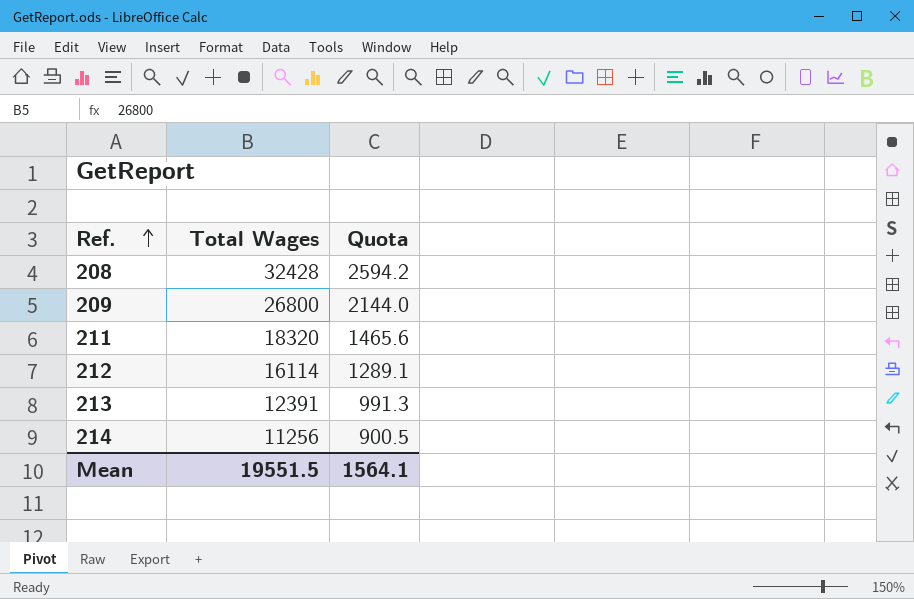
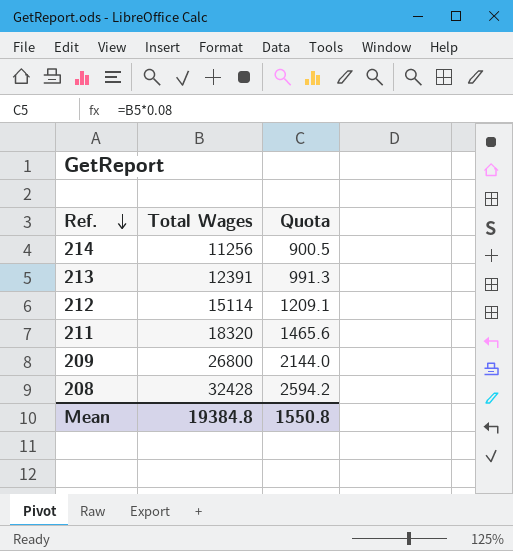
row order: Ref. ascending -> Ref. descending
212 | Total Wages: 16114 -> 15114
212 | Quota: 1289.1 -> 1209.1
Mean | Total Wages: 19551.5 -> 19384.8
Mean | Quota: 1564.1 -> 1550.8

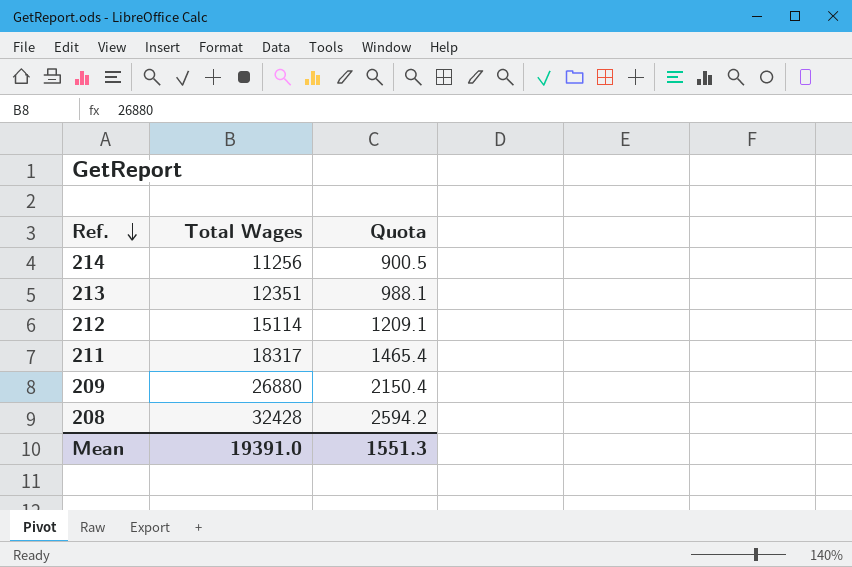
213 | Total Wages: 12391 -> 12351
213 | Quota: 991.3 -> 988.1
211 | Total Wages: 18320 -> 18317
211 | Quota: 1465.6 -> 1465.4
209 | Total Wages: 26800 -> 26880
209 | Quota: 2144.0 -> 2150.4
Mean | Total Wages: 19384.8 -> 19391.0
Mean | Quota: 1550.8 -> 1551.3

